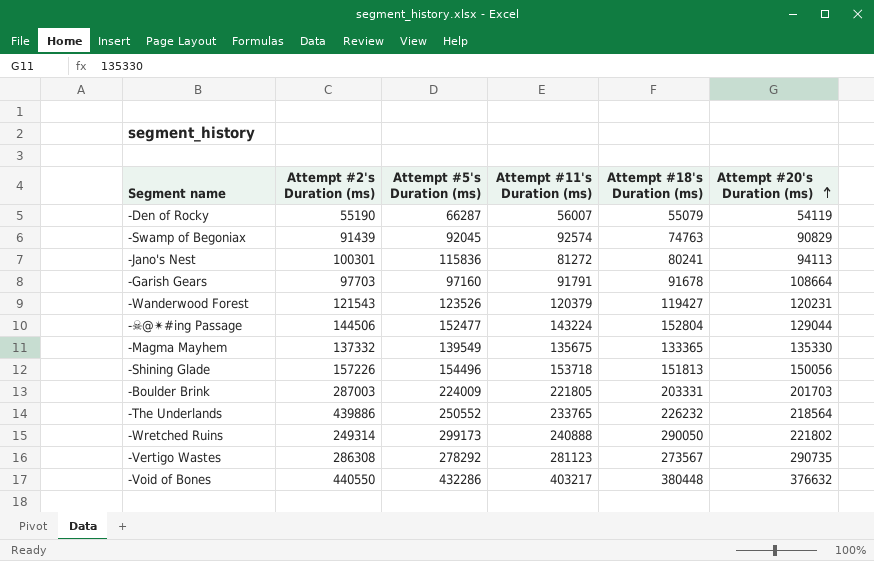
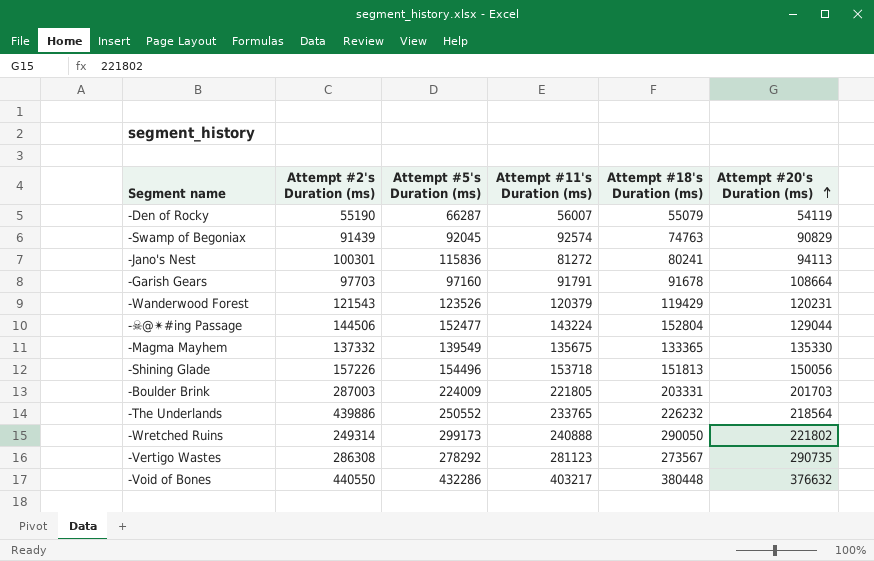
-Wanderwood Forest | Attempt #18's Duration (ms): 119427 -> 119429

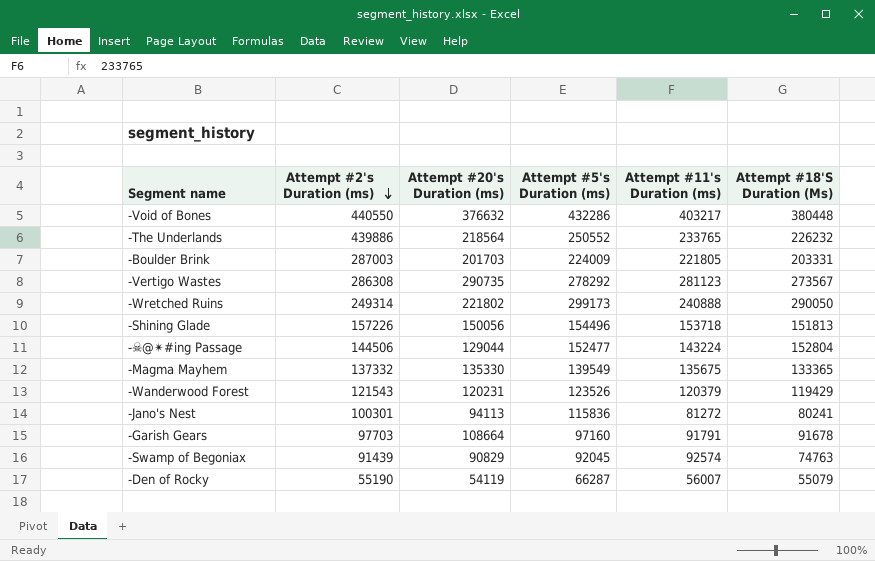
row order: Attempt #20's Duration (ms) ascending -> Attempt #2's Duration (ms) descending
column Attempt #20's Duration (ms) | position: 6 -> 3
column name: Attempt #18's Duration (ms) -> Attempt #18'S Duration (Ms)

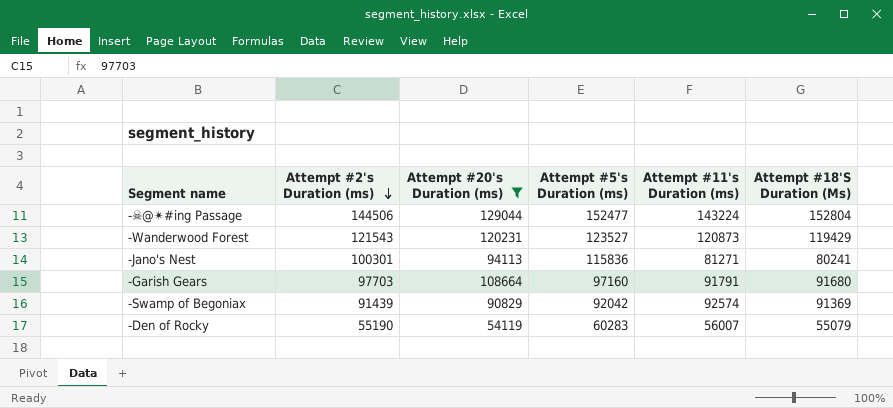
filter: none -> Attempt #20's Duration (ms) <= 129044
-Wanderwood Forest | Attempt #5's Duration (ms): 123526 -> 123527
-Wanderwood Forest | Attempt #11's Duration (ms): 120379 -> 120873
-Jano's Nest | Attempt #11's Duration (ms): 81272 -> 81271
-Garish Gears | Attempt #18'S Duration (Ms): 91678 -> 91680
-Swamp of Begoniax | Attempt #5's Duration (ms): 92045 -> 92042
-Swamp of Begoniax | Attempt #18'S Duration (Ms): 74763 -> 91369
-Den of Rocky | Attempt #5's Duration (ms): 66287 -> 60283

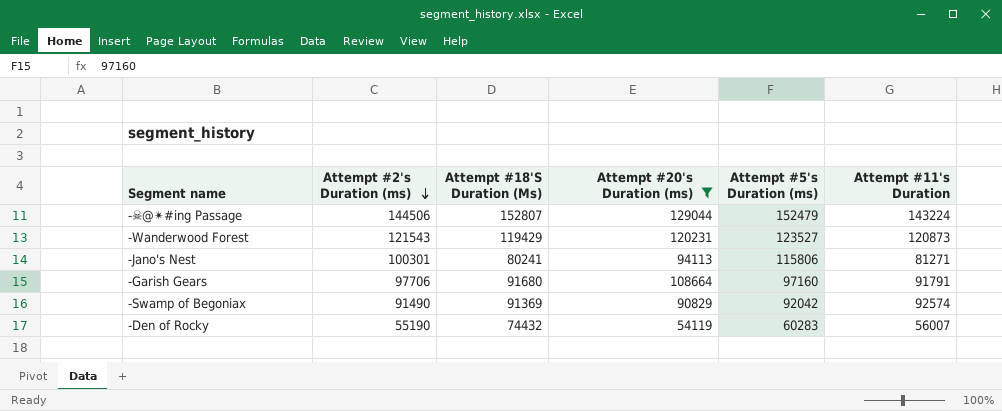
column Attempt #18'S Duration (Ms) | position: 6 -> 3
column name: Attempt #11's Duration (ms) -> Attempt #11's Duration
-☠@✴#ing Passage | Attempt #18'S Duration (Ms): 152804 -> 152807
-☠@✴#ing Passage | Attempt #5's Duration (ms): 152477 -> 152479
-Jano's Nest | Attempt #5's Duration (ms): 115836 -> 115806
-Garish Gears | Attempt #2's Duration (ms): 97703 -> 97706
-Swamp of Begoniax | Attempt #2's Duration (ms): 91439 -> 91490
-Den of Rocky | Attempt #18'S Duration (Ms): 55079 -> 74432

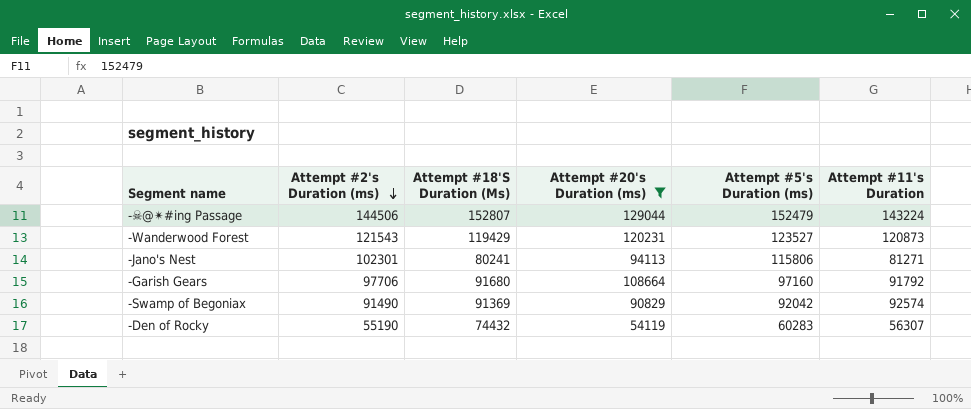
-Jano's Nest | Attempt #2's Duration (ms): 100301 -> 102301
-Garish Gears | Attempt #11's Duration: 91791 -> 91792
-Den of Rocky | Attempt #11's Duration: 56007 -> 56307

